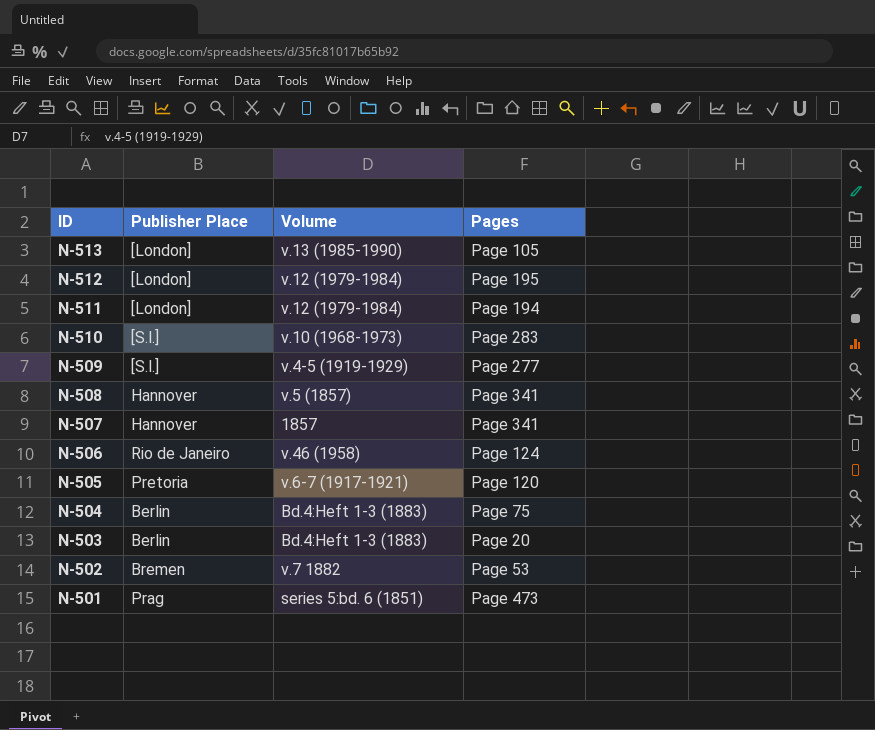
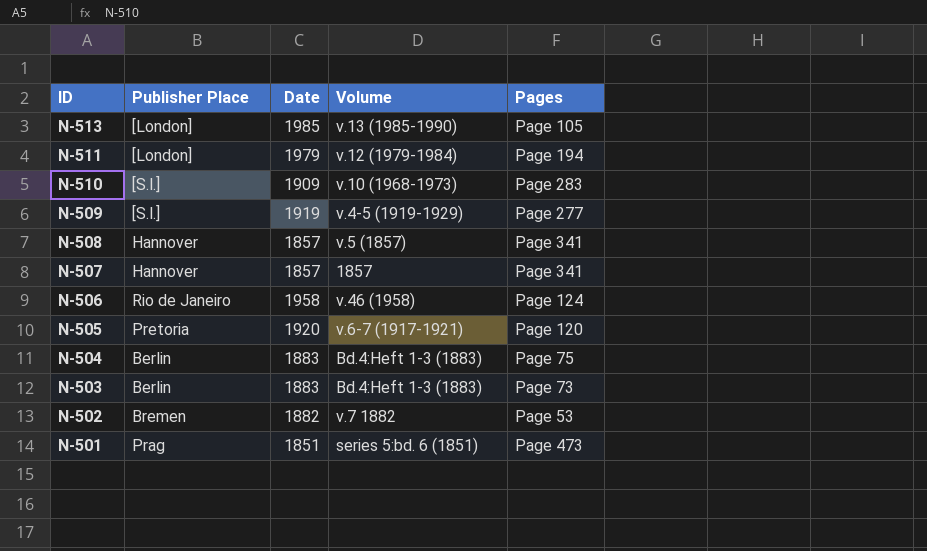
column Date | position: none -> 3
row N-512: [London] | v.12 (1979-1984) | Page 195 -> none
N-503 | Pages: Page 20 -> Page 73

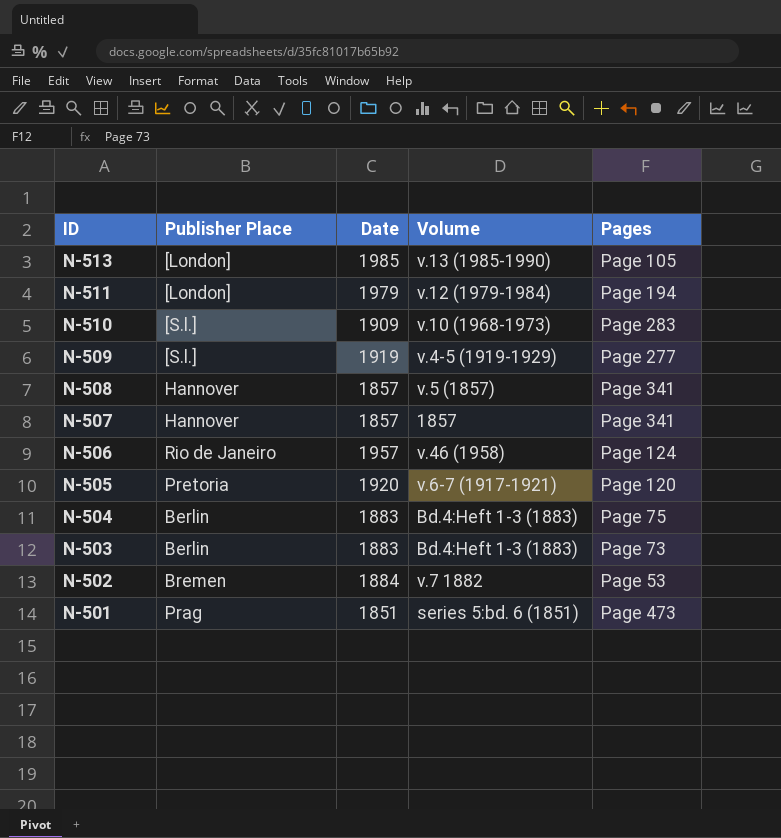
N-506 | Date: 1958 -> 1957
N-502 | Date: 1882 -> 1884

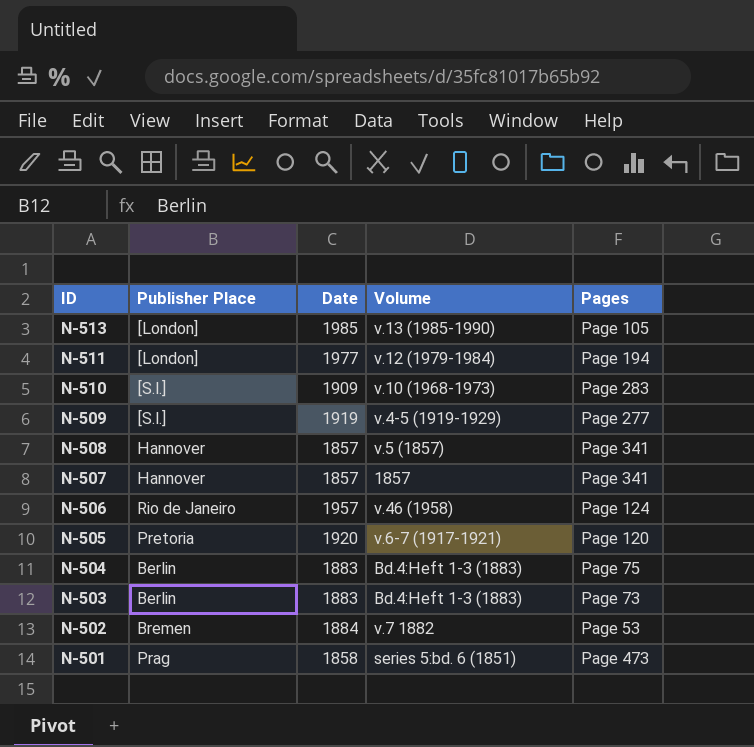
N-511 | Date: 1979 -> 1977
N-501 | Date: 1851 -> 1858

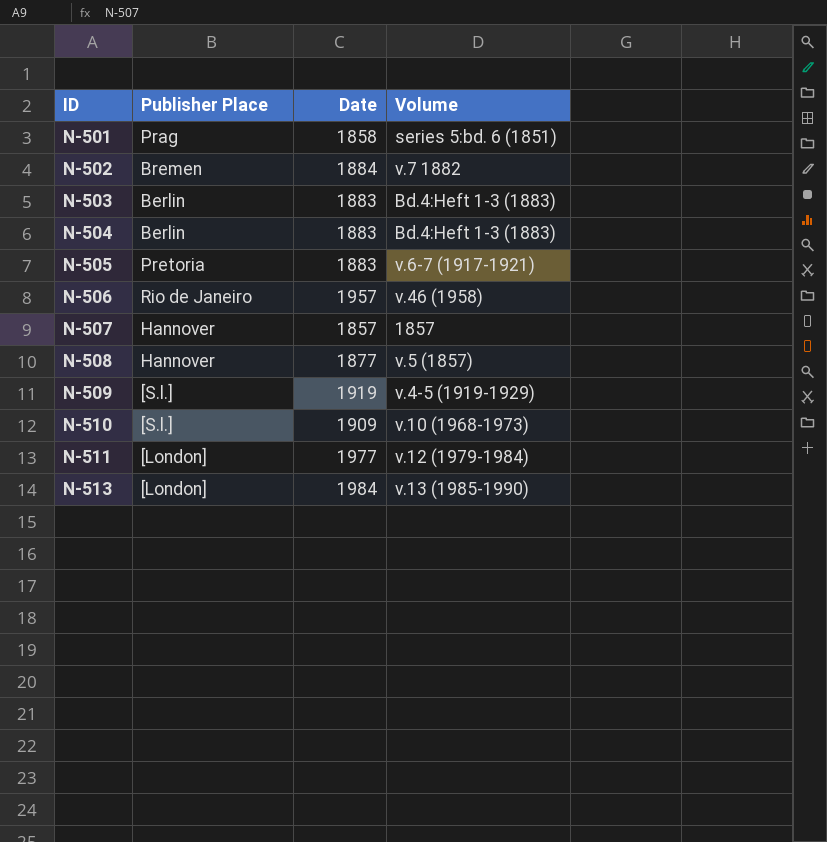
row order: ID descending -> ID ascending
column Pages | position: 5 -> none
N-505 | Date: 1920 -> 1883
N-508 | Date: 1857 -> 1877
N-513 | Date: 1985 -> 1984

